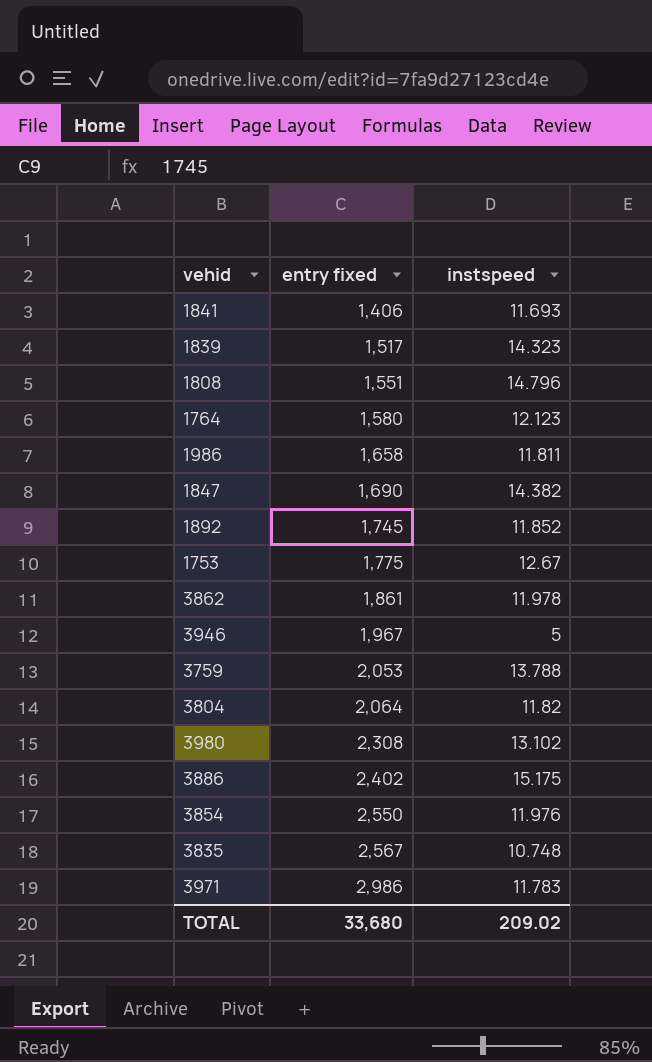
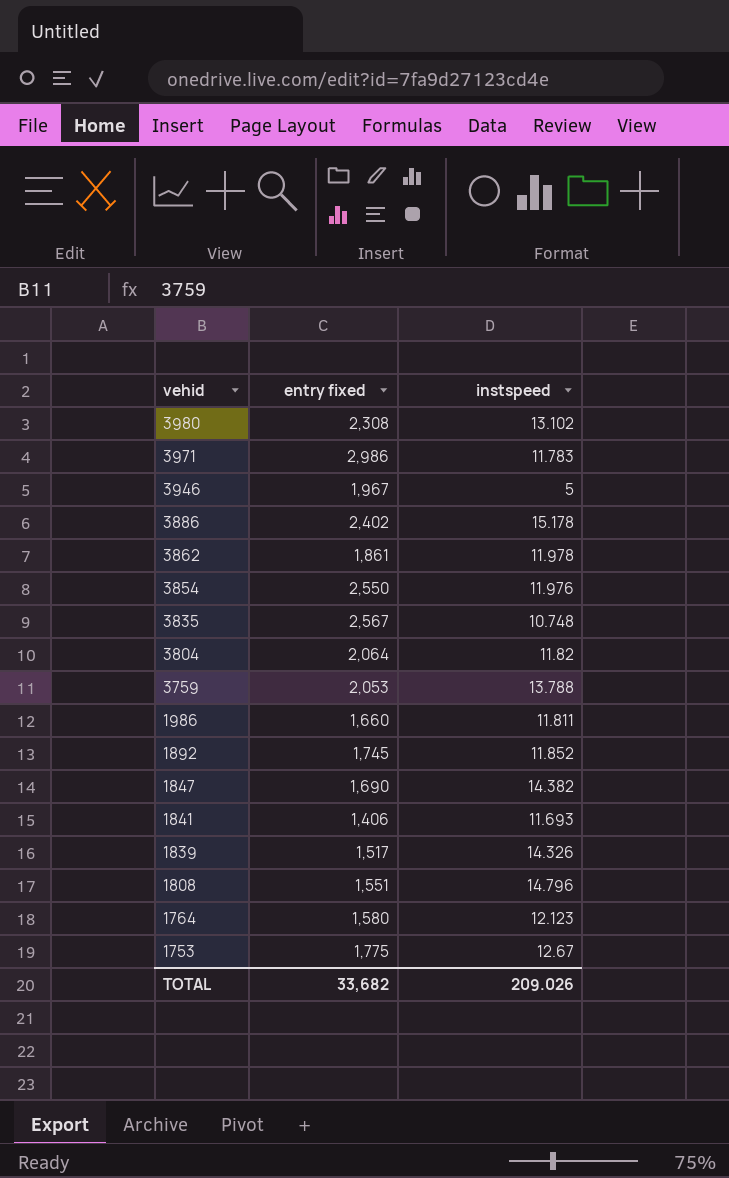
row order: entry fixed ascending -> vehid descending
3886 | instspeed: 15.175 -> 15.178
1986 | entry fixed: 1,658 -> 1,660
1839 | instspeed: 14.323 -> 14.326
TOTAL | entry fixed: 33,680 -> 33,682
TOTAL | instspeed: 209.02 -> 209.026

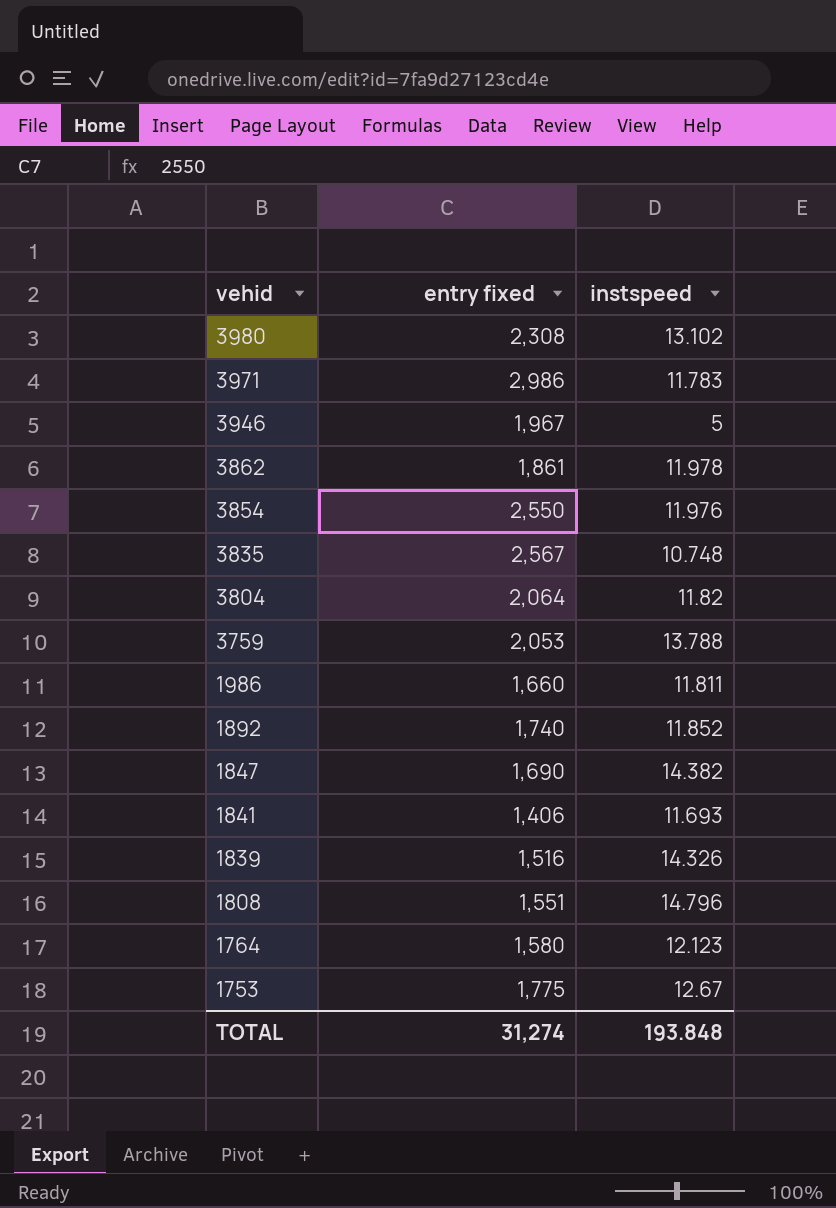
row 3886: 2,402 | 15.178 -> none
1892 | entry fixed: 1,745 -> 1,740
1839 | entry fixed: 1,517 -> 1,516
TOTAL | entry fixed: 33,682 -> 31,274
TOTAL | instspeed: 209.026 -> 193.848

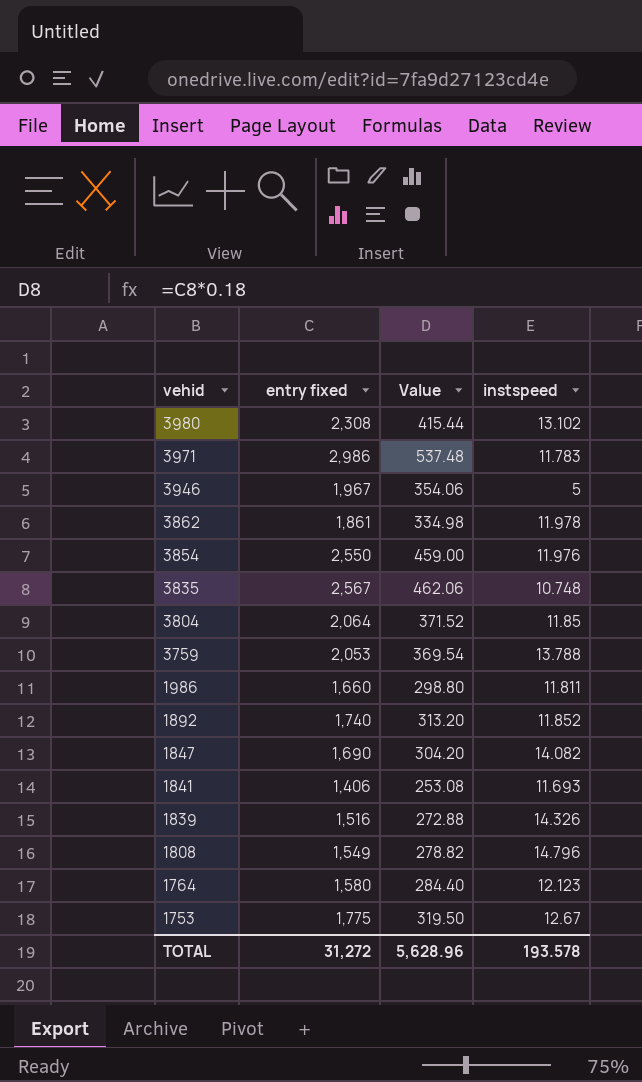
column Value | formula: none -> [entry fixed] * 0.18
3804 | instspeed: 11.82 -> 11.85
1847 | instspeed: 14.382 -> 14.082
1808 | entry fixed: 1,551 -> 1,549
TOTAL | entry fixed: 31,274 -> 31,272
TOTAL | instspeed: 193.848 -> 193.578

